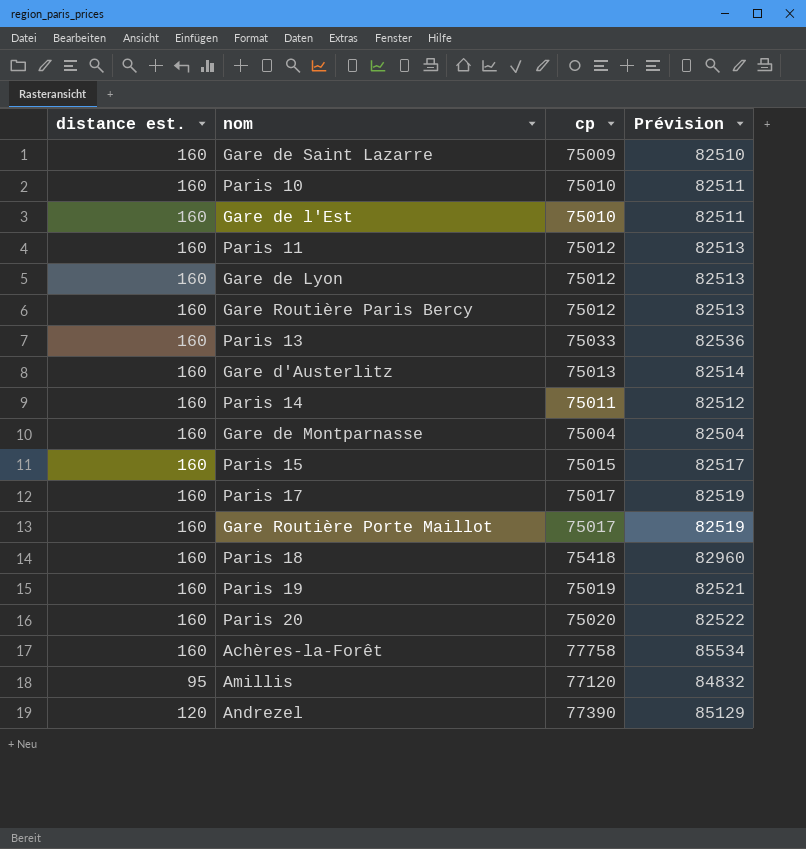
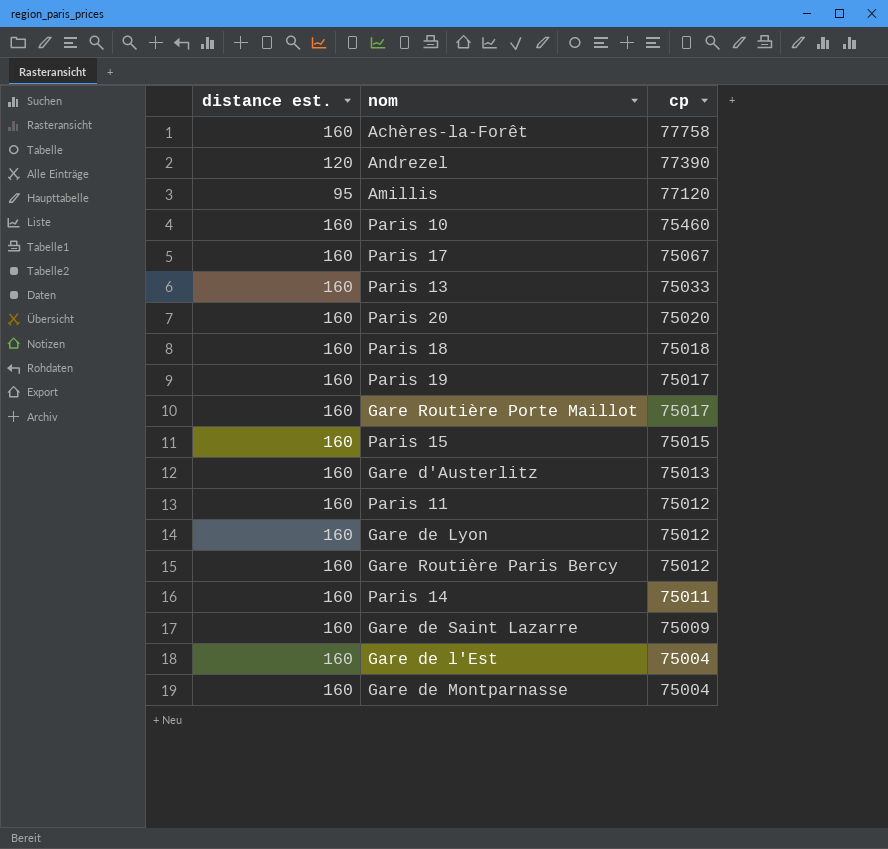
row order: none -> cp descending
column Prévision | formula: [cp] * 1,1 -> none
Paris 10 | cp: 75010 -> 75460
Paris 17 | cp: 75017 -> 75067
Paris 18 | cp: 75418 -> 75018
Paris 19 | cp: 75019 -> 75017
Gare de l'Est | cp: 75010 -> 75004

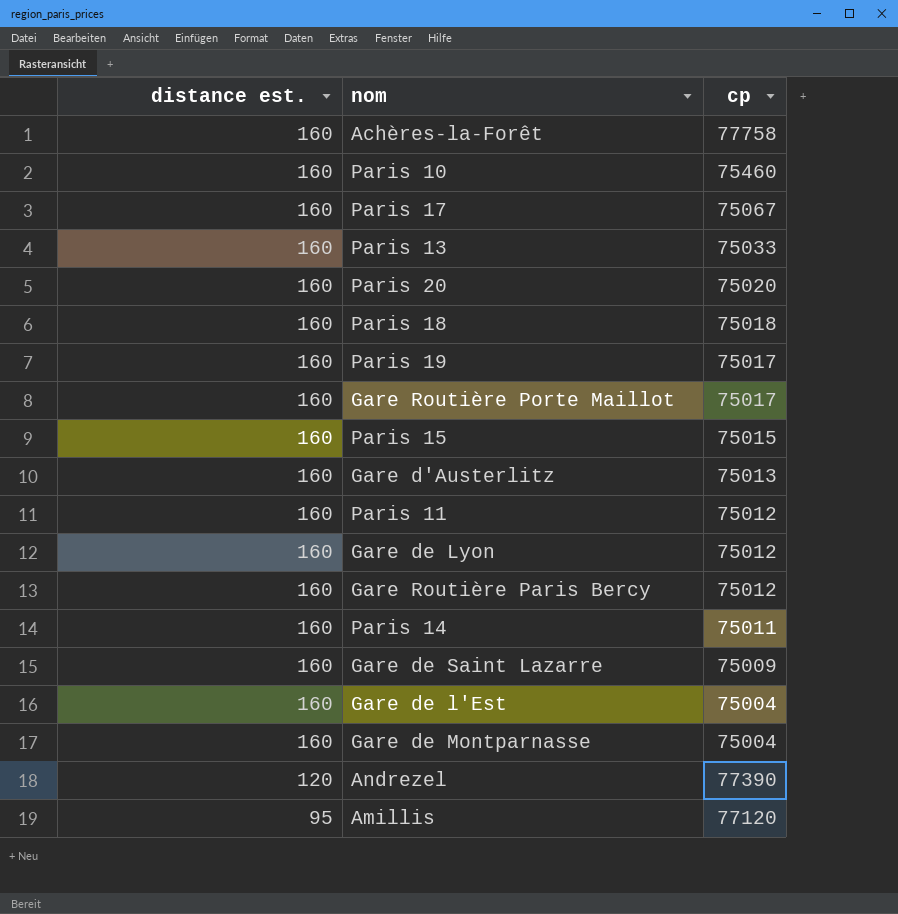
row order: cp descending -> distance est. descending

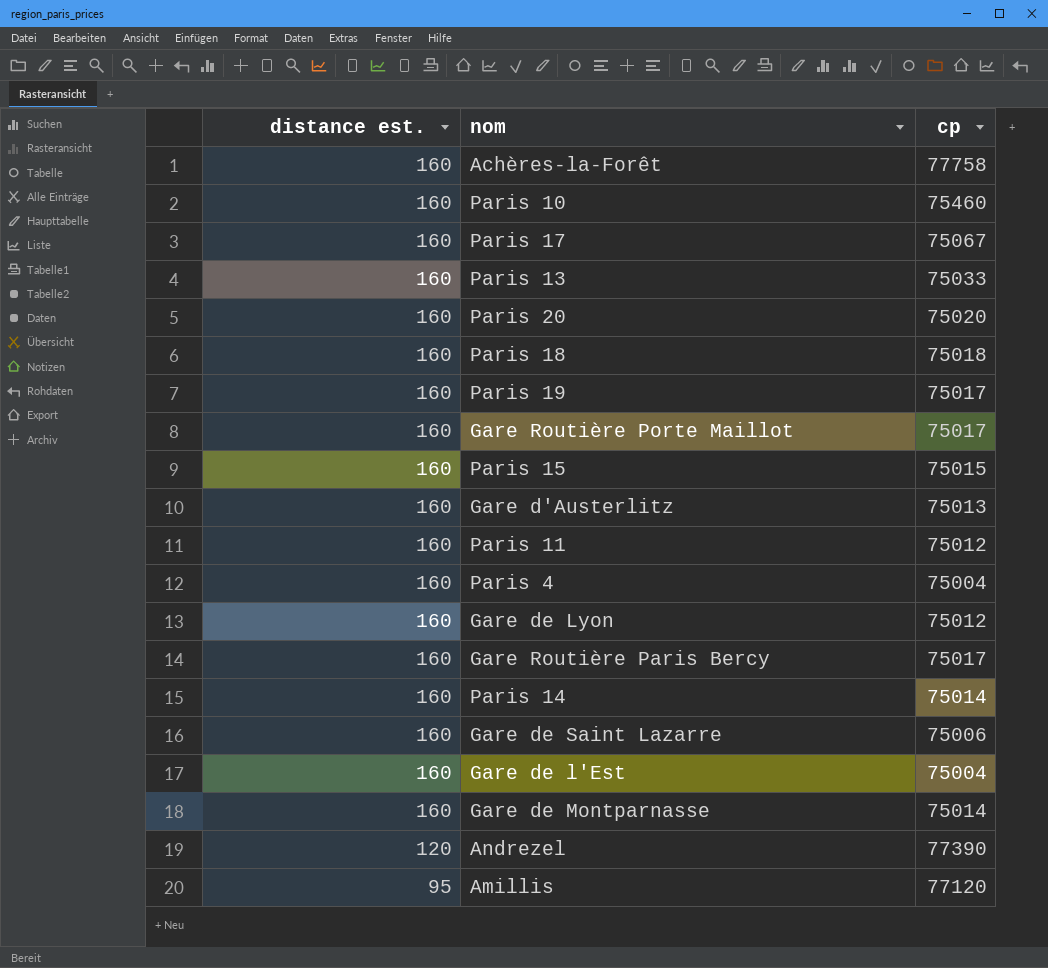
row Paris 4: none -> 160 | 75004
Gare Routière Paris Bercy | cp: 75012 -> 75017
Paris 14 | cp: 75011 -> 75014
Gare de Saint Lazarre | cp: 75009 -> 75006
Gare de Montparnasse | cp: 75004 -> 75014

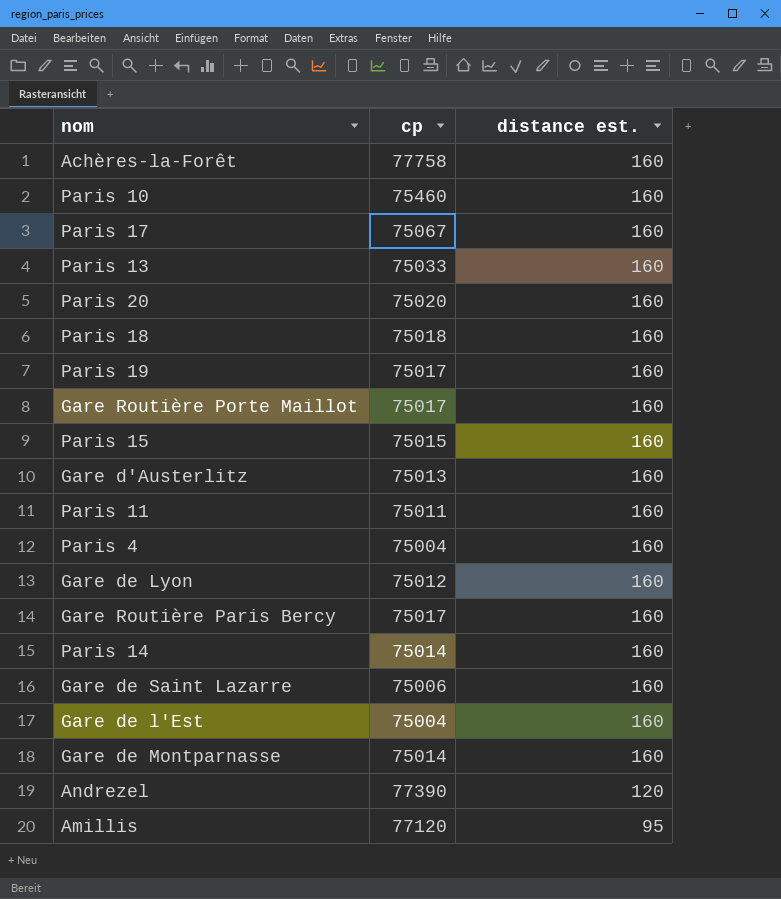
column distance est. | position: 1 -> 3
Paris 11 | cp: 75012 -> 75011

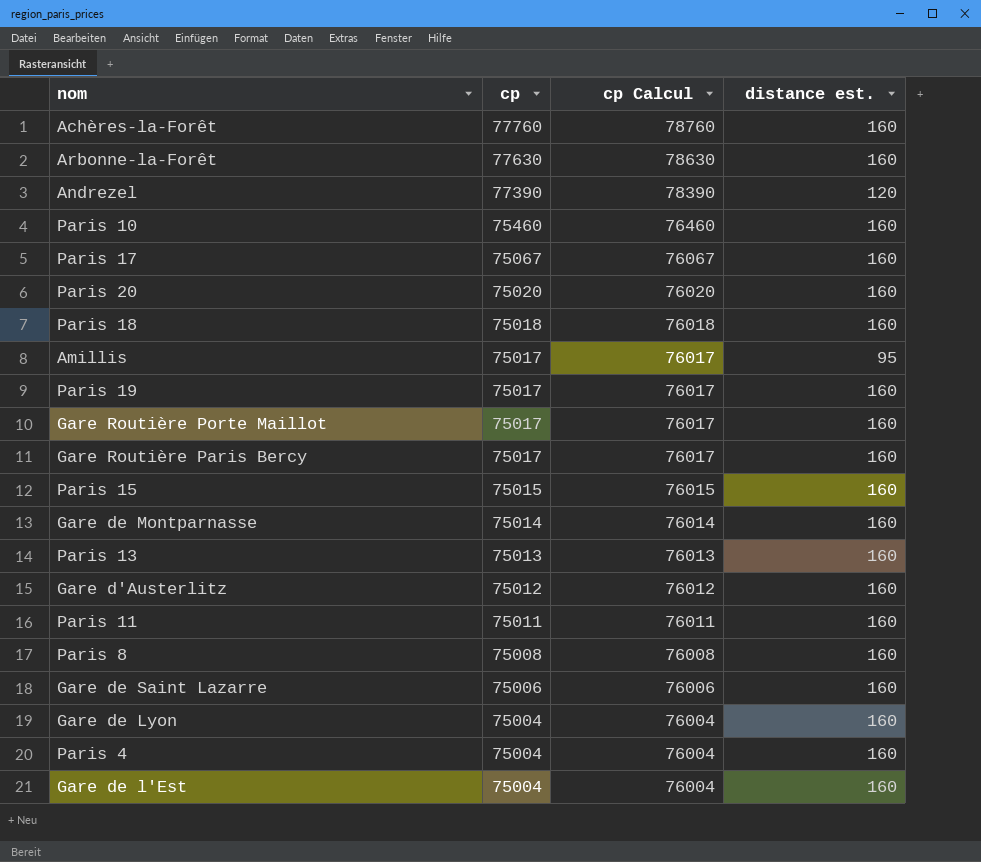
row order: distance est. descending -> cp descending
column cp Calcul | formula: none -> [cp] + 1000
row Paris 14: 75014 | 160 -> none
Achères-la-Forêt | cp: 77758 -> 77760
row Arbonne-la-Forêt: none -> 77630 | 78630 | 160
Amillis | cp: 77120 -> 75017
Paris 13 | cp: 75033 -> 75013
Gare d'Austerlitz | cp: 75013 -> 75012
row Paris 8: none -> 75008 | 76008 | 160
Gare de Lyon | cp: 75012 -> 75004

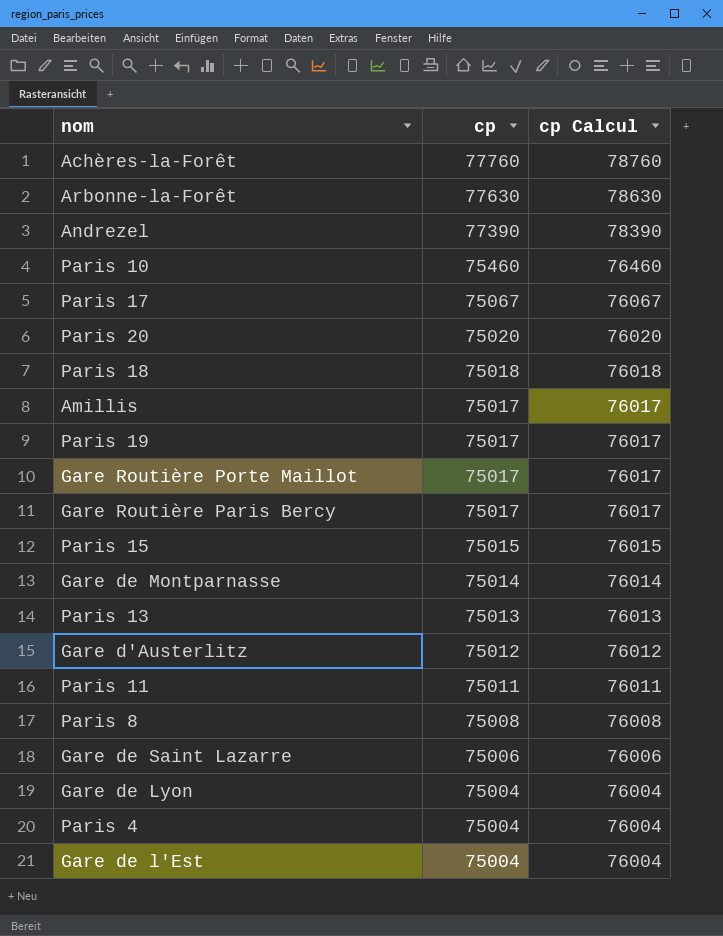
column distance est. | position: 4 -> none

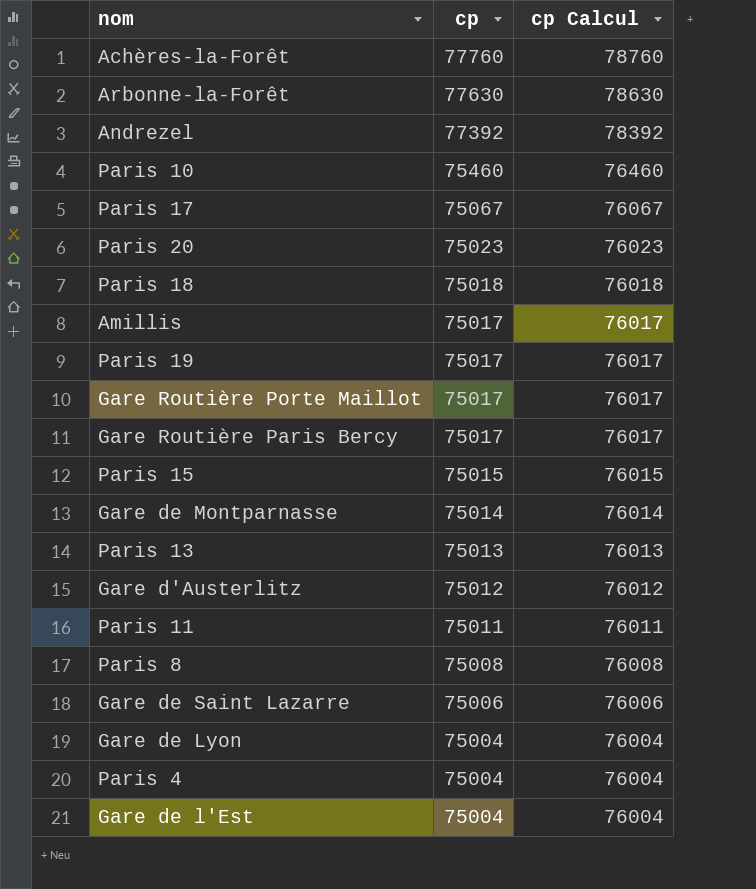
Andrezel | cp: 77390 -> 77392
Andrezel | cp Calcul: 78390 -> 78392
Paris 20 | cp: 75020 -> 75023
Paris 20 | cp Calcul: 76020 -> 76023

